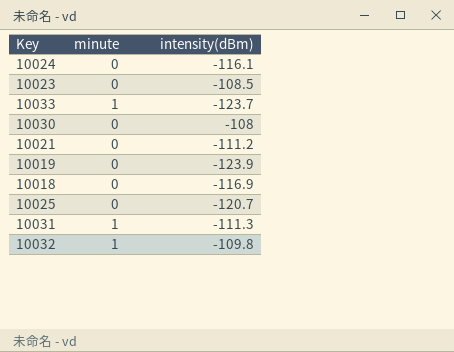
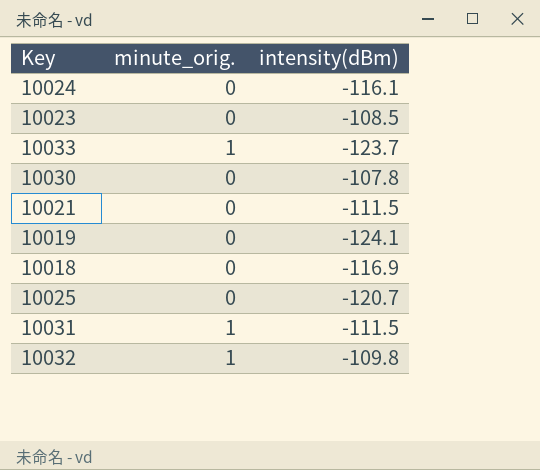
column name: minute -> minute_orig.
10030 | intensity(dBm): -108 -> -107.8
10021 | intensity(dBm): -111.2 -> -111.5
10019 | intensity(dBm): -123.9 -> -124.1
10031 | intensity(dBm): -111.3 -> -111.5

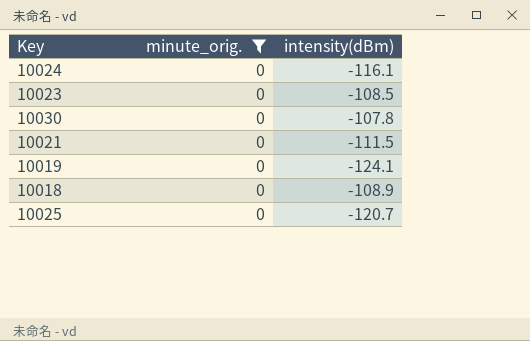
filter: none -> minute_orig. = 0
10018 | intensity(dBm): -116.9 -> -108.9

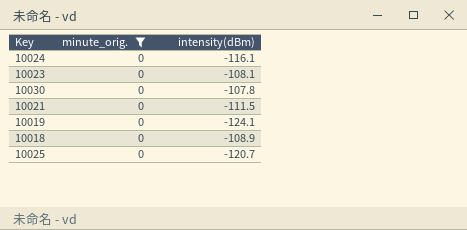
10023 | intensity(dBm): -108.5 -> -108.1

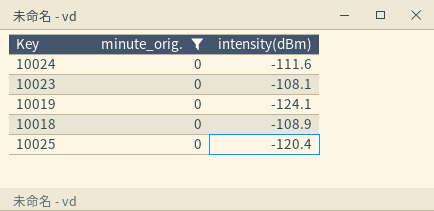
row 10030: 0 | -107.8 -> none
row 10021: 0 | -111.5 -> none
10024 | intensity(dBm): -116.1 -> -111.6
10025 | intensity(dBm): -120.7 -> -120.4

